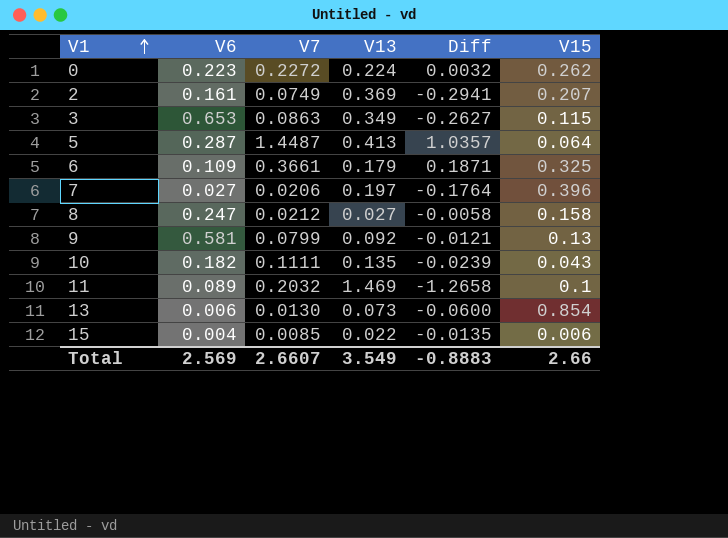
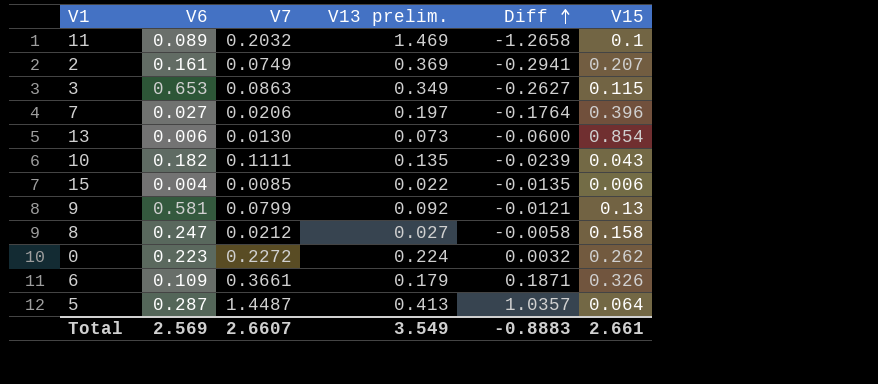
row order: V1 ascending -> Diff ascending
column name: V13 -> V13 prelim.
6 | V15: 0.325 -> 0.326
Total | V15: 2.66 -> 2.661

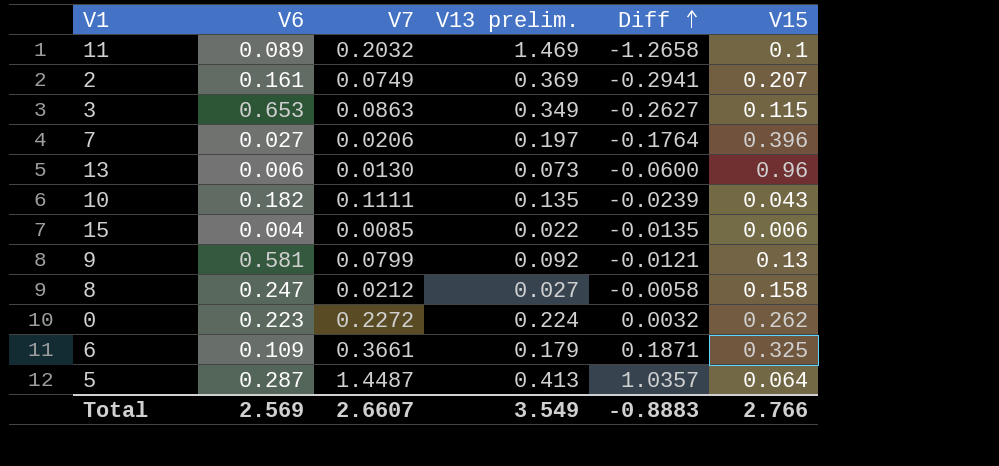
13 | V15: 0.854 -> 0.96
6 | V15: 0.326 -> 0.325
Total | V15: 2.661 -> 2.766

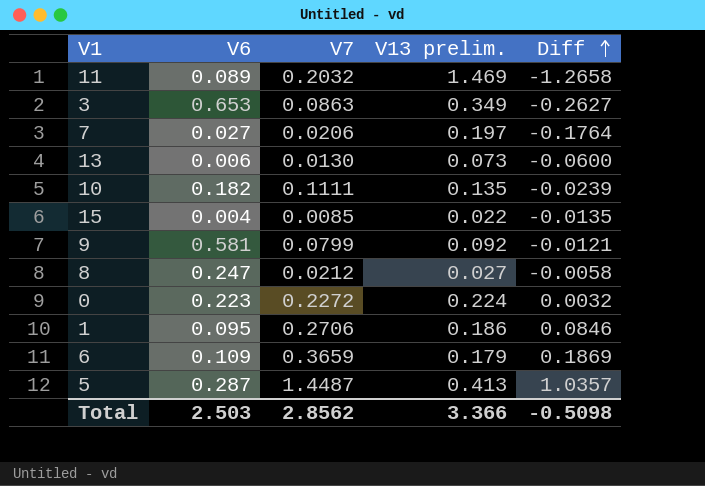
column V15 | position: 6 -> none
row 2: 0.161 | 0.0749 | 0.369 | -0.2941 | 0.207 -> none
row 1: none -> 0.095 | 0.2706 | 0.186 | 0.0846
6 | V7: 0.3661 -> 0.3659
6 | Diff: 0.1871 -> 0.1869
Total | V6: 2.569 -> 2.503
Total | V7: 2.6607 -> 2.8562
Total | V13 prelim.: 3.549 -> 3.366
Total | Diff: -0.8883 -> -0.5098

